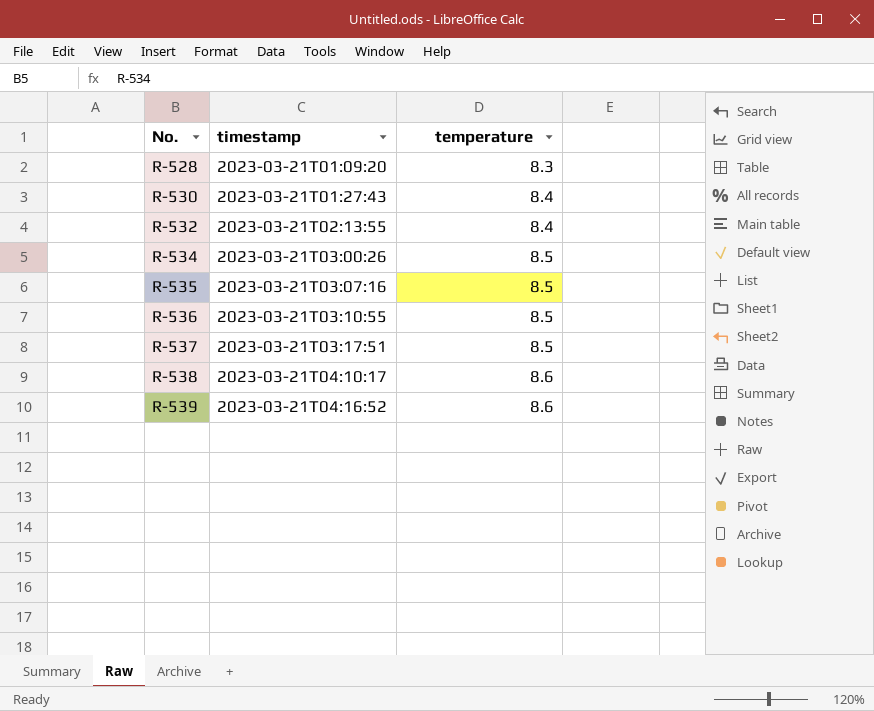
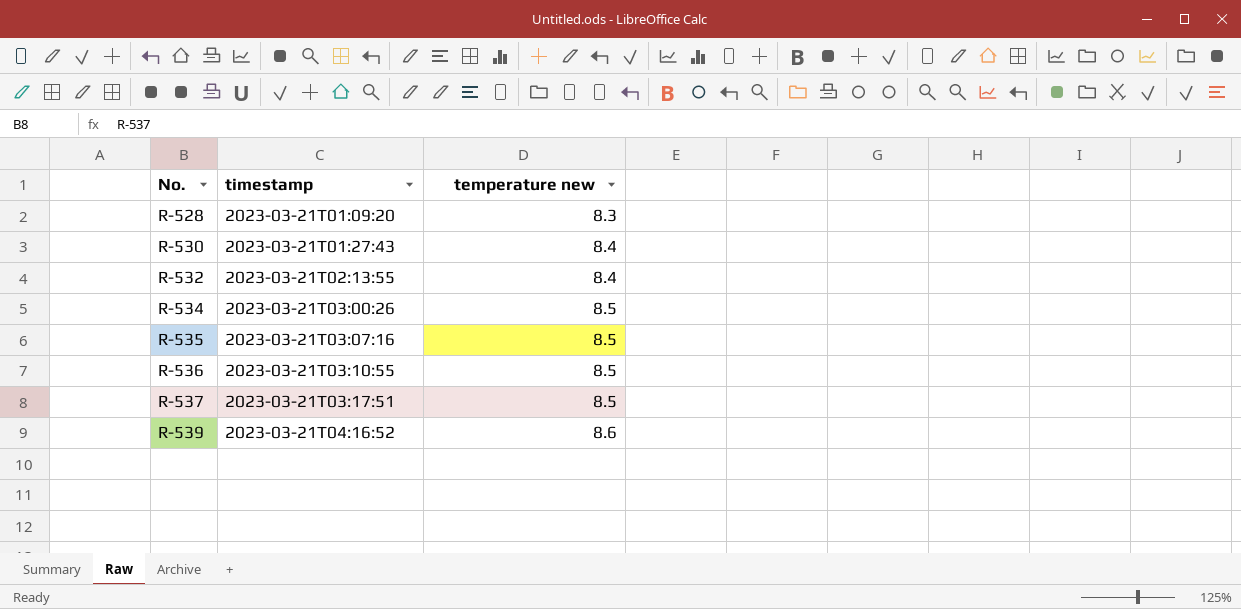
column name: temperature -> temperature new
row R-538: 2023-03-21T04:10:17 | 8.6 -> none

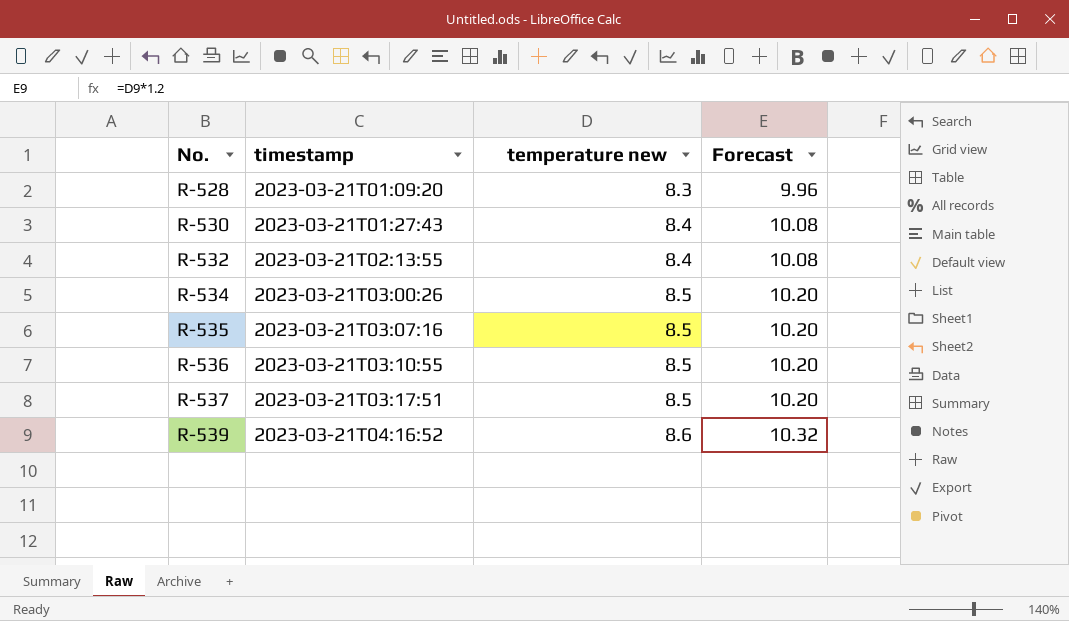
column Forecast | formula: none -> [temperature new] * 1.2

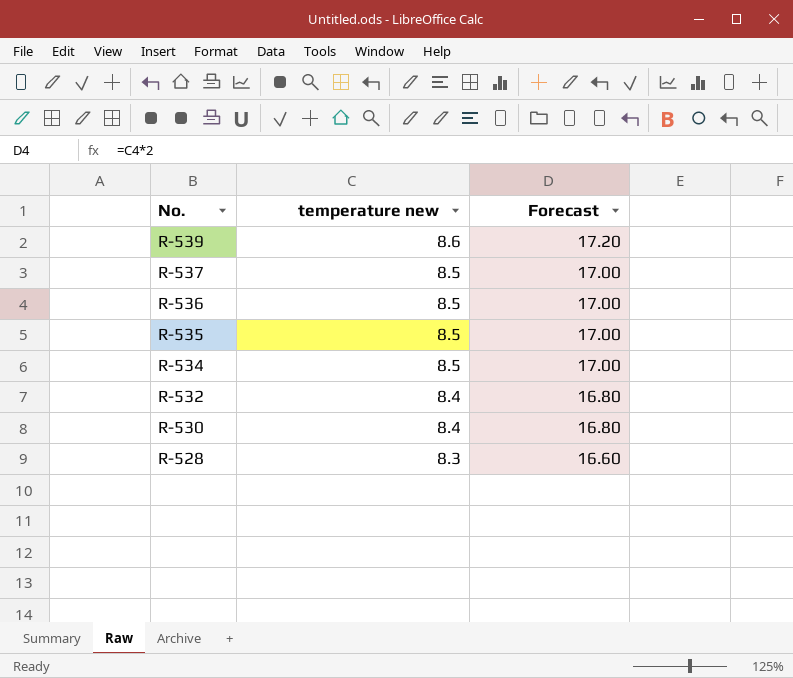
row order: No. ascending -> No. descending
column timestamp | position: 2 -> none
column Forecast | formula: [temperature new] * 1.2 -> [temperature new] * 2

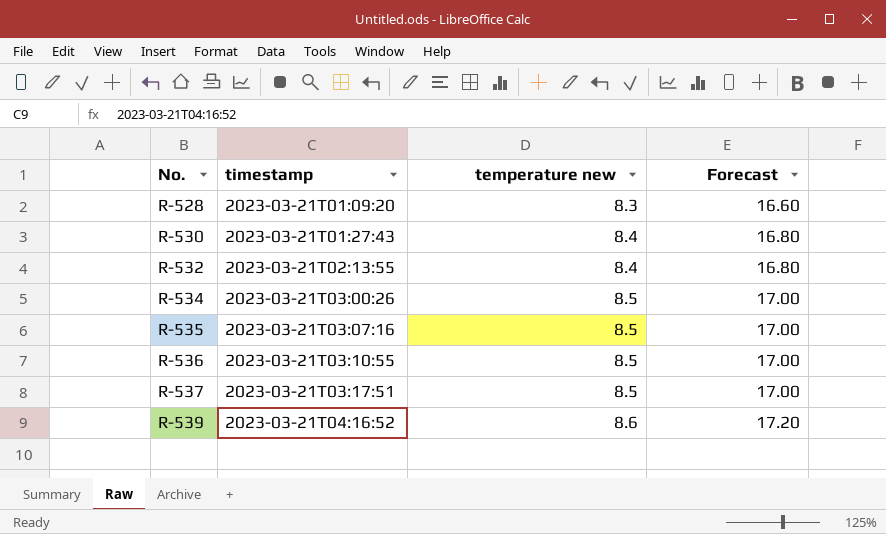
row order: No. descending -> No. ascending
column timestamp | position: none -> 2

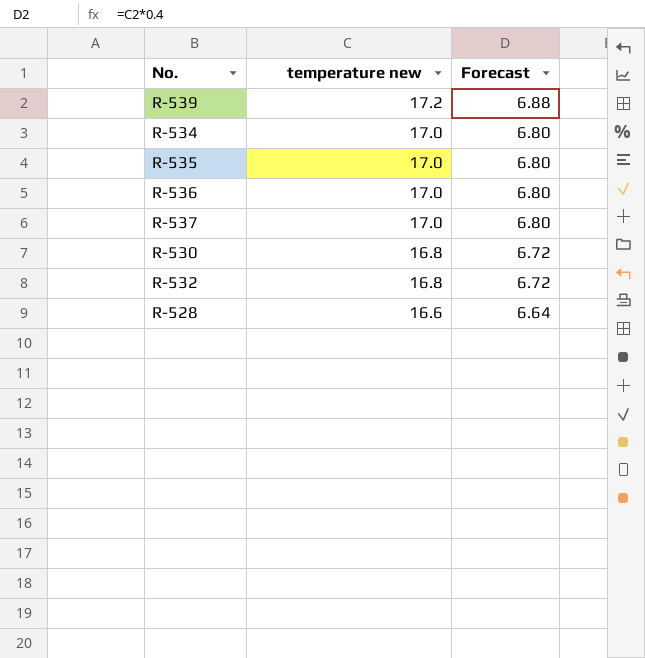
row order: No. ascending -> temperature new descending
column timestamp | position: 2 -> none
column Forecast | formula: [temperature new] * 2 -> [temperature new] * 0.4
R-539 | temperature new: 8.6 -> 17.2
R-534 | temperature new: 8.5 -> 17.0
R-535 | temperature new: 8.5 -> 17.0
R-536 | temperature new: 8.5 -> 17.0
R-537 | temperature new: 8.5 -> 17.0
R-530 | temperature new: 8.4 -> 16.8
R-532 | temperature new: 8.4 -> 16.8
R-528 | temperature new: 8.3 -> 16.6

